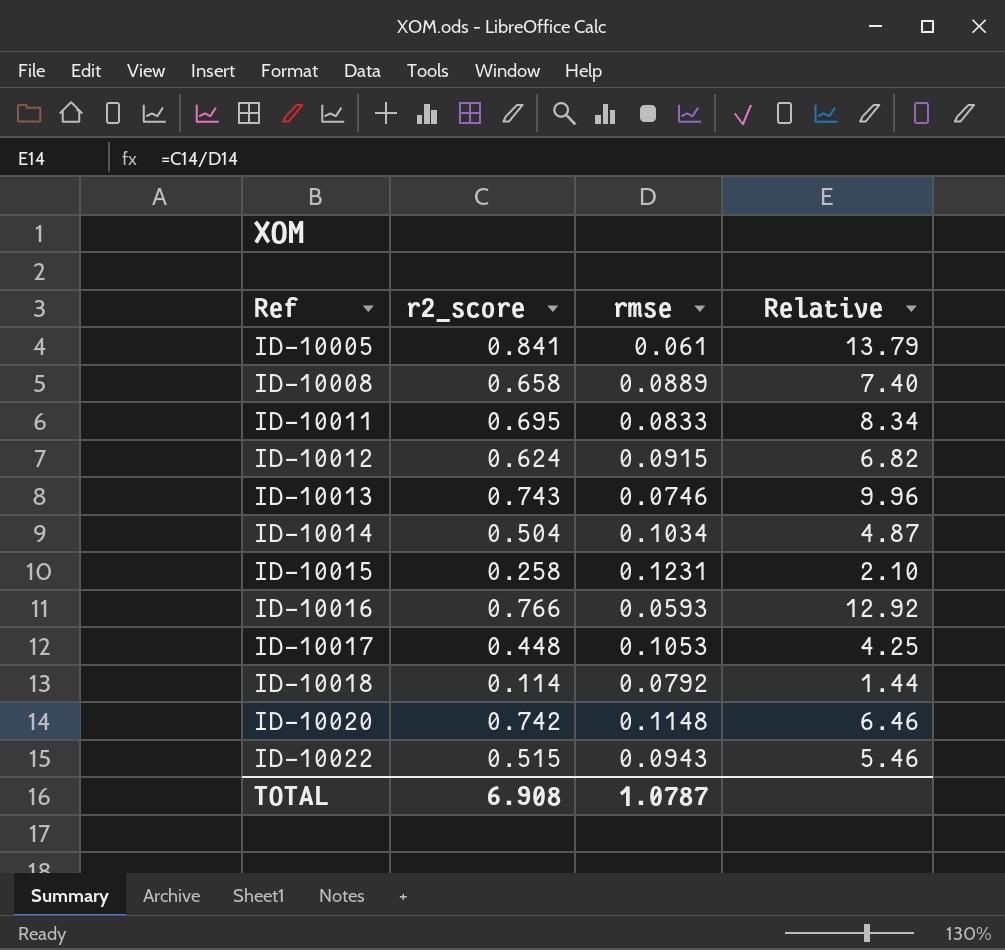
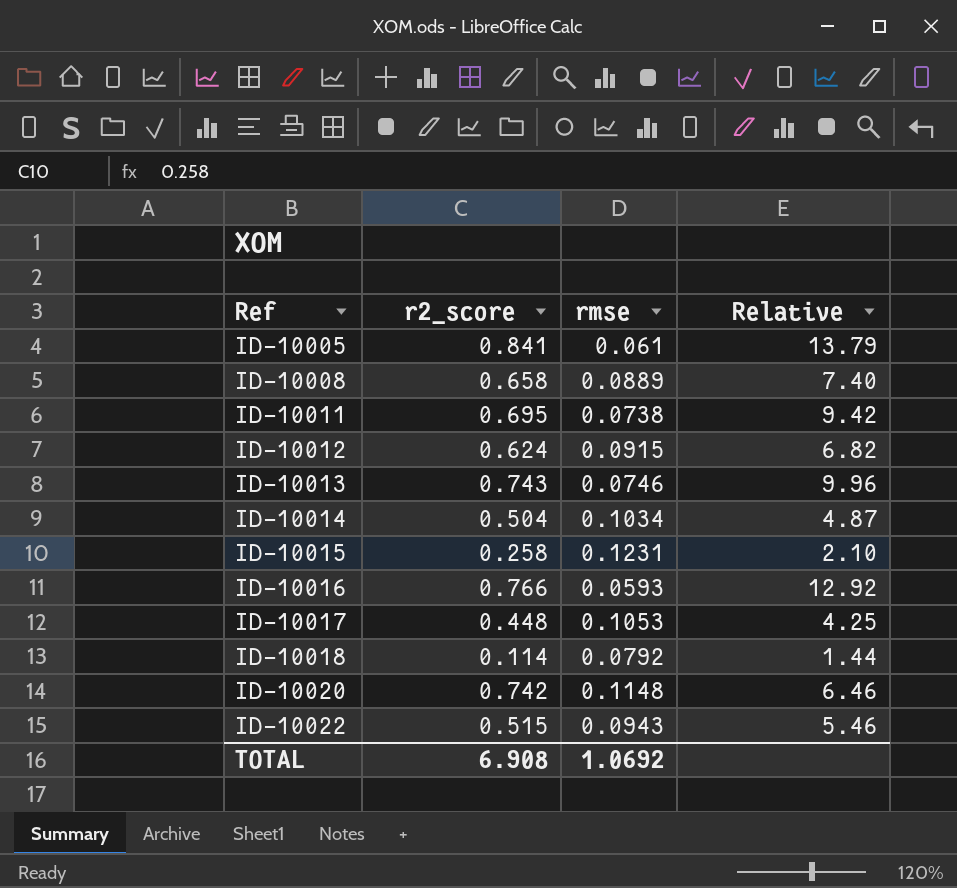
ID-10011 | rmse: 0.0833 -> 0.0738
ID-10011 | Relative: 8.34 -> 9.42
TOTAL | rmse: 1.0787 -> 1.0692

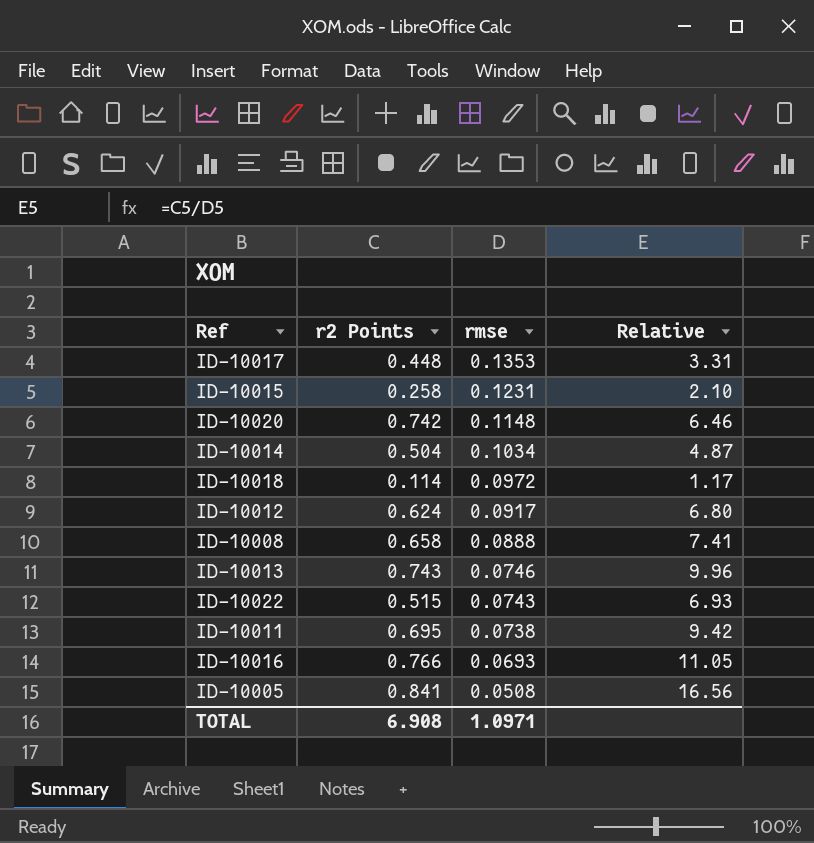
row order: Ref ascending -> rmse descending
column name: r2_score -> r2 Points
ID-10017 | rmse: 0.1053 -> 0.1353
ID-10017 | Relative: 4.25 -> 3.31
ID-10018 | rmse: 0.0792 -> 0.0972
ID-10018 | Relative: 1.44 -> 1.17
ID-10012 | rmse: 0.0915 -> 0.0917
ID-10012 | Relative: 6.82 -> 6.80
ID-10008 | rmse: 0.0889 -> 0.0888
ID-10008 | Relative: 7.40 -> 7.41
ID-10022 | rmse: 0.0943 -> 0.0743
ID-10022 | Relative: 5.46 -> 6.93
ID-10016 | rmse: 0.0593 -> 0.0693
ID-10016 | Relative: 12.92 -> 11.05
ID-10005 | rmse: 0.061 -> 0.0508
ID-10005 | Relative: 13.79 -> 16.56
TOTAL | rmse: 1.0692 -> 1.0971

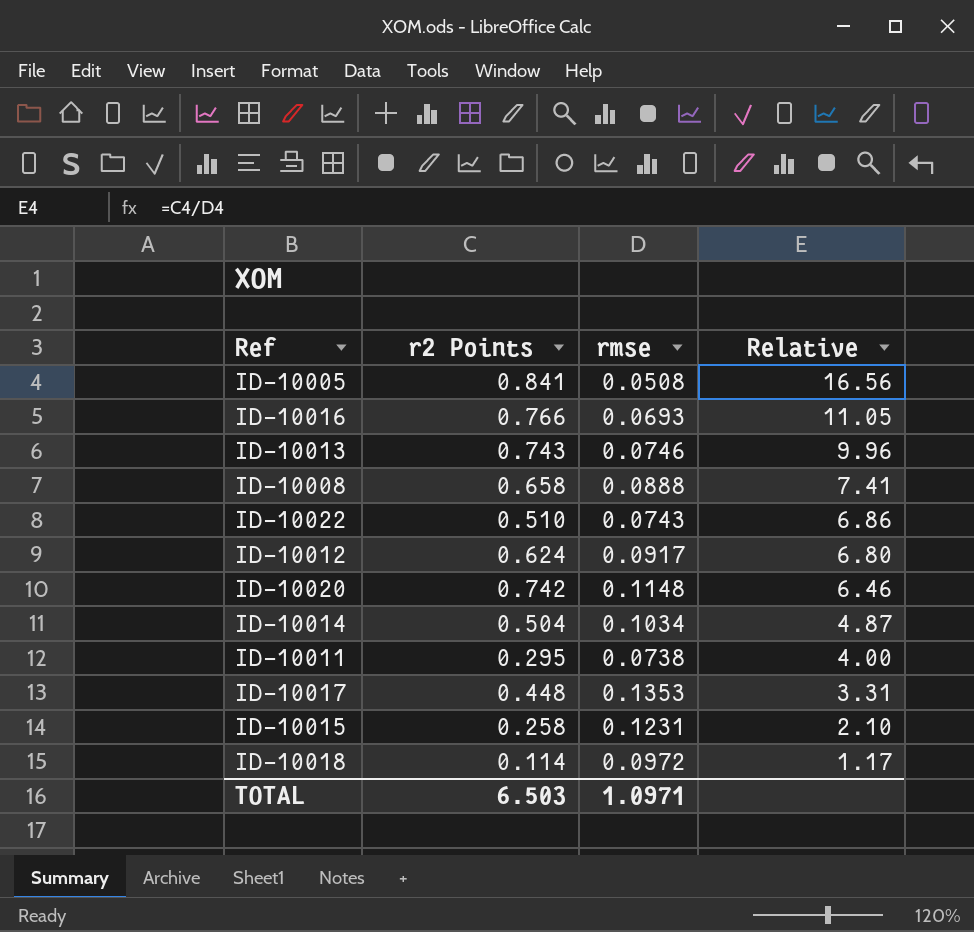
row order: rmse descending -> Relative descending
ID-10022 | r2 Points: 0.515 -> 0.510
ID-10022 | Relative: 6.93 -> 6.86
ID-10011 | r2 Points: 0.695 -> 0.295
ID-10011 | Relative: 9.42 -> 4.00
TOTAL | r2 Points: 6.908 -> 6.503

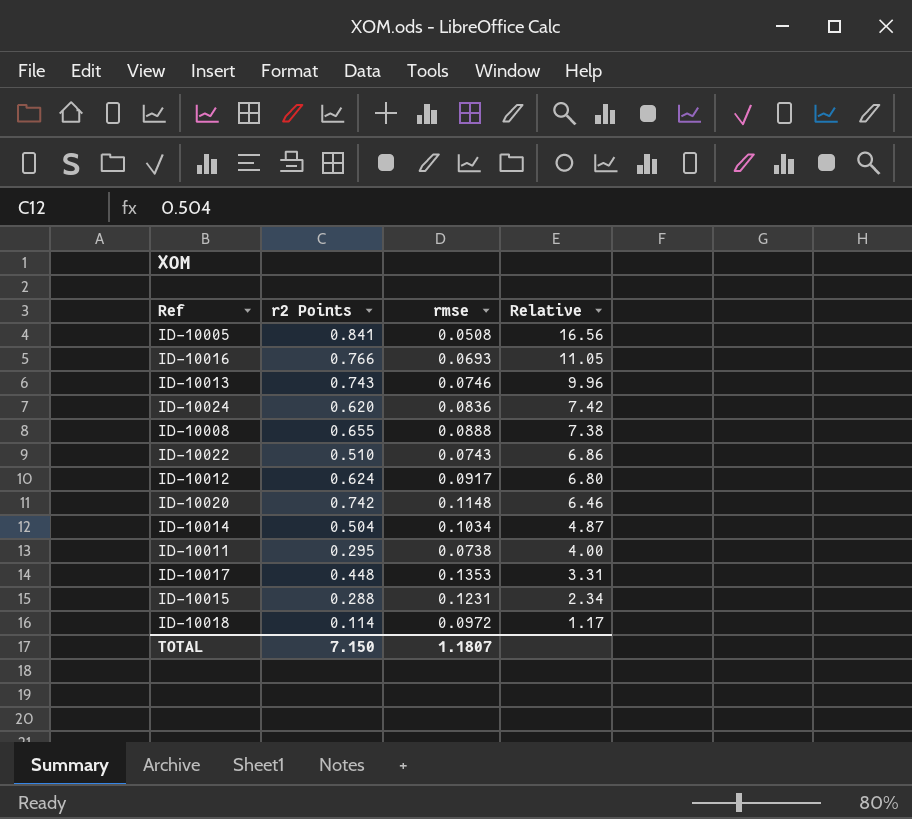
row ID-10024: none -> 0.620 | 0.0836 | 7.42
ID-10008 | r2 Points: 0.658 -> 0.655
ID-10008 | Relative: 7.41 -> 7.38
ID-10015 | r2 Points: 0.258 -> 0.288
ID-10015 | Relative: 2.10 -> 2.34
TOTAL | r2 Points: 6.503 -> 7.150
TOTAL | rmse: 1.0971 -> 1.1807

